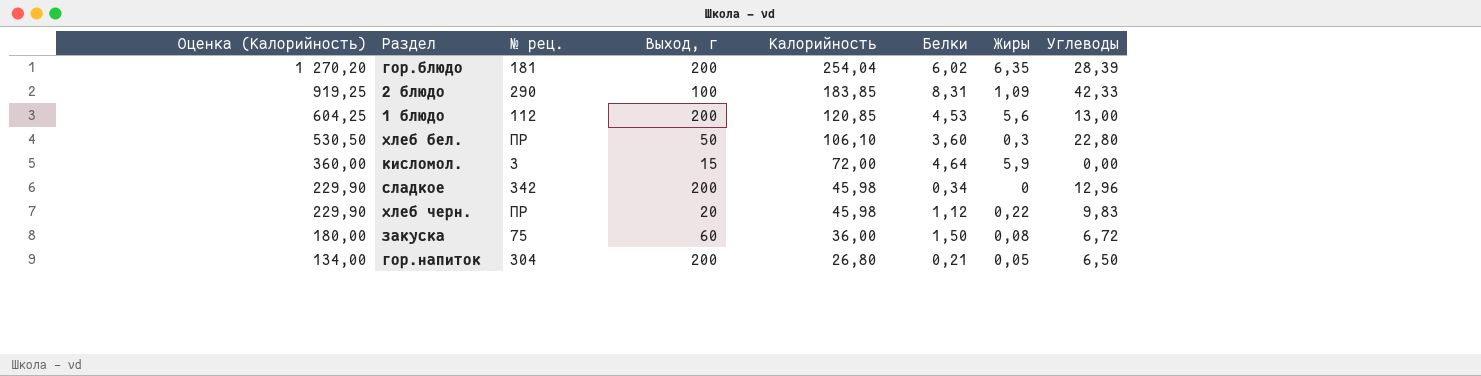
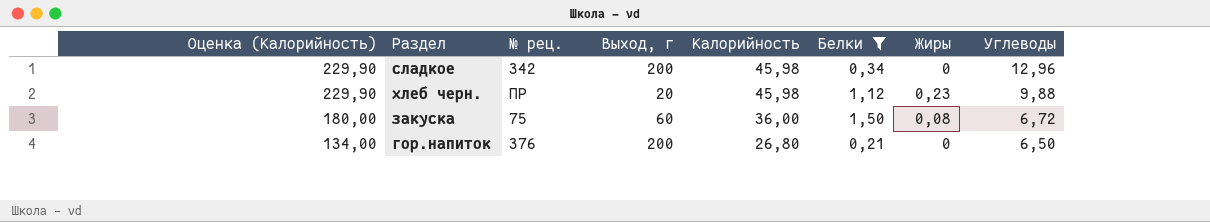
filter: none -> Белки <= 1,50
хлеб черн. | Жиры: 0,22 -> 0,23
хлеб черн. | Углеводы: 9,83 -> 9,88
гор.напиток | № рец.: 304 -> 376
гор.напиток | Жиры: 0,05 -> 0

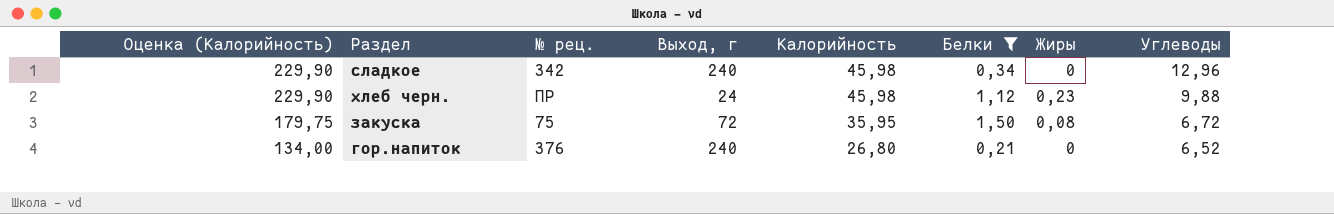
сладкое | Выход, г: 200 -> 240
хлеб черн. | Выход, г: 20 -> 24
закуска | Оценка (Калорийность): 180,00 -> 179,75
закуска | Выход, г: 60 -> 72
закуска | Калорийность: 36,00 -> 35,95
гор.напиток | Выход, г: 200 -> 240
гор.напиток | Углеводы: 6,50 -> 6,52

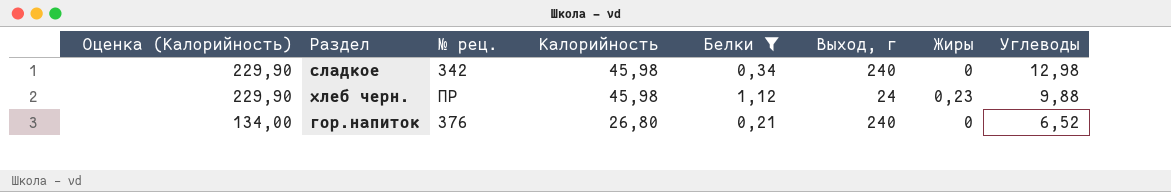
column Выход, г | position: 4 -> 6
row закуска: 179,75 | 75 | 72 | 35,95 | 1,50 | 0,08 | 6,72 -> none
сладкое | Углеводы: 12,96 -> 12,98

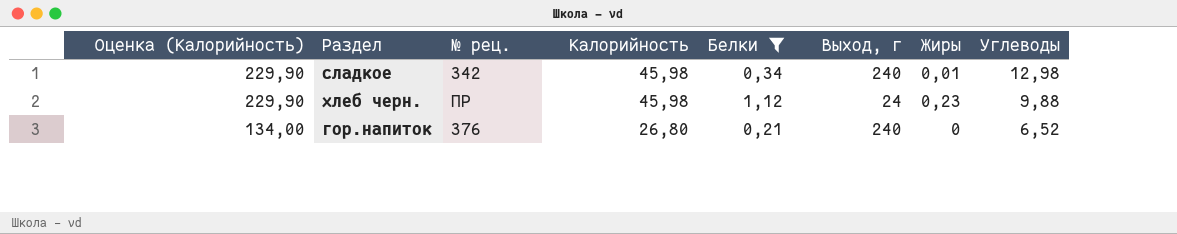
сладкое | Жиры: 0 -> 0,01

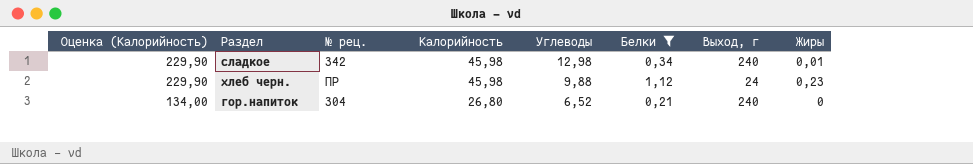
column Углеводы | position: 8 -> 5
гор.напиток | № рец.: 376 -> 304

